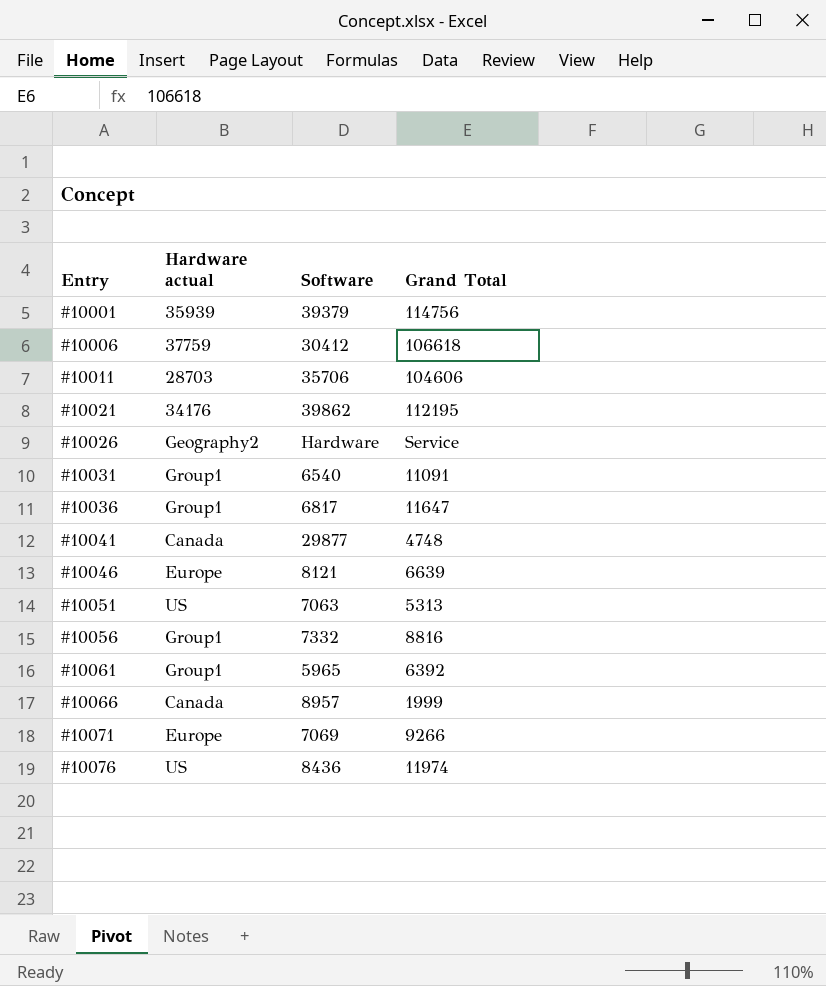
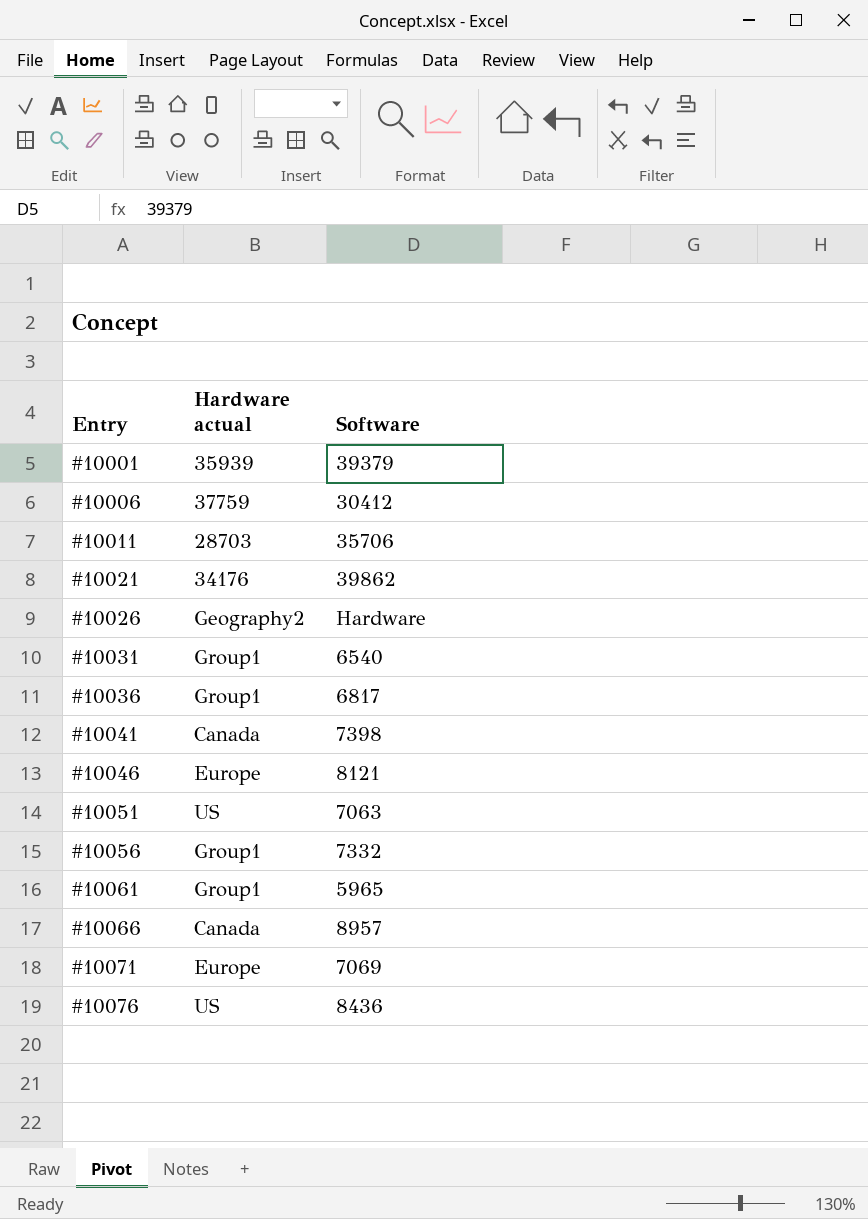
column Grand Total | position: 4 -> none
#10041 | Software: 29877 -> 7398

